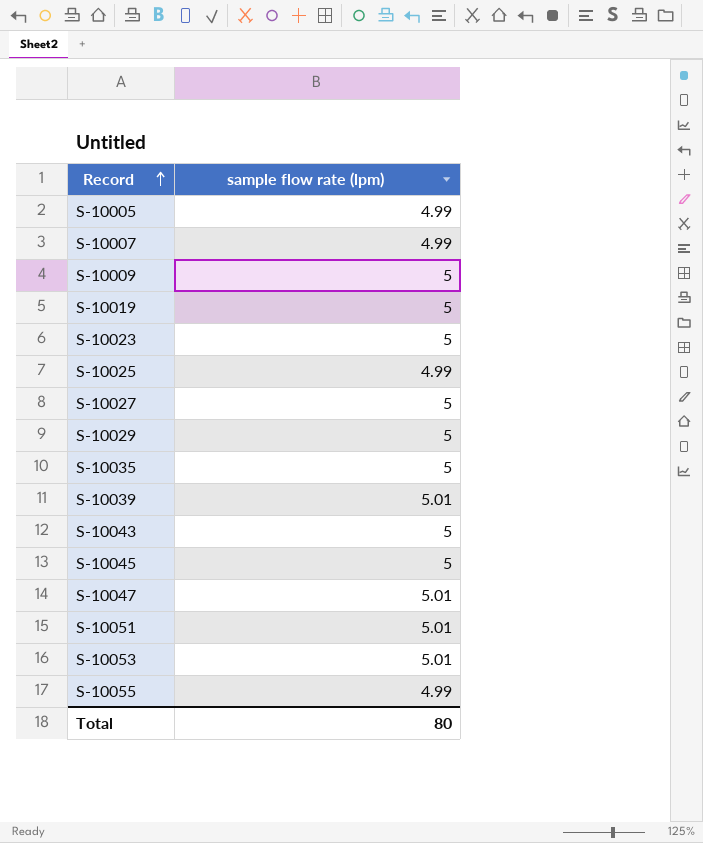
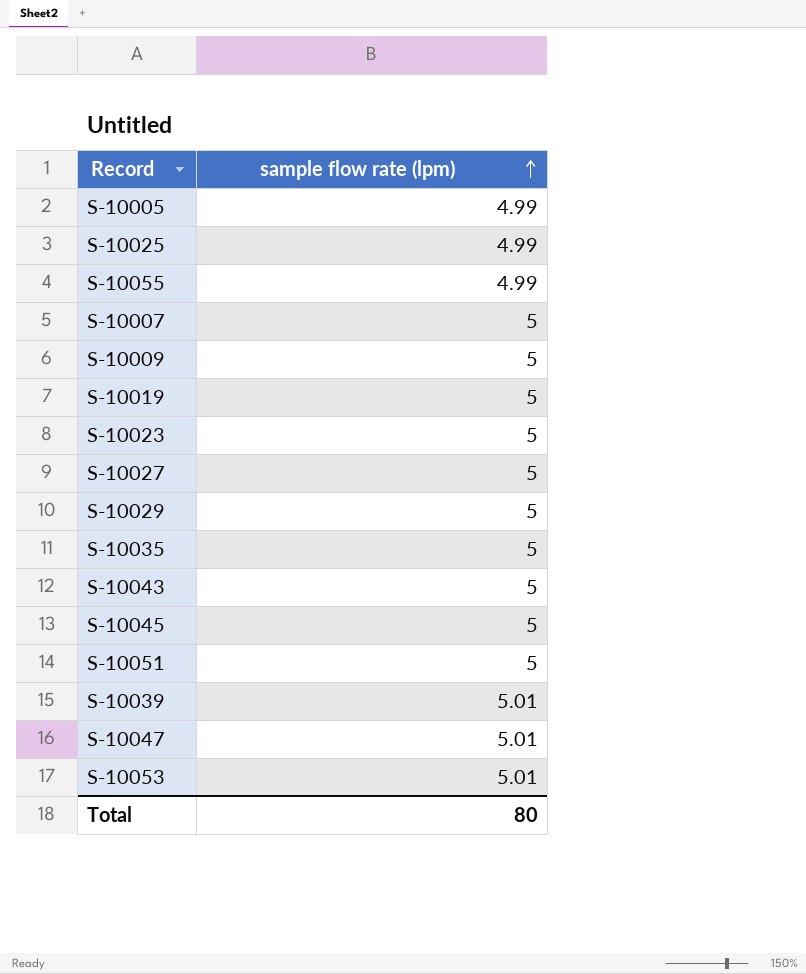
row order: Record ascending -> sample flow rate (lpm) ascending
S-10007 | sample flow rate (lpm): 4.99 -> 5
S-10051 | sample flow rate (lpm): 5.01 -> 5

